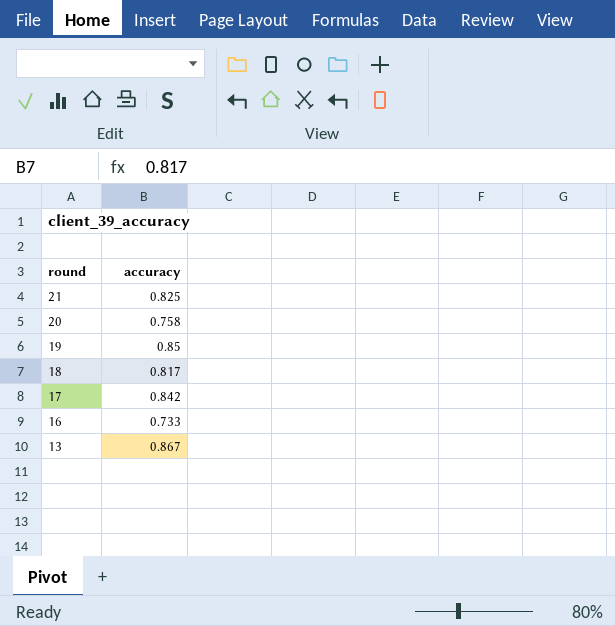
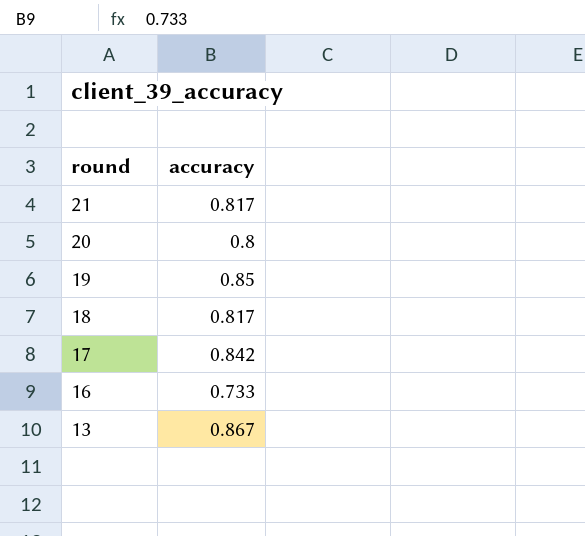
21 | accuracy: 0.825 -> 0.817
20 | accuracy: 0.758 -> 0.8

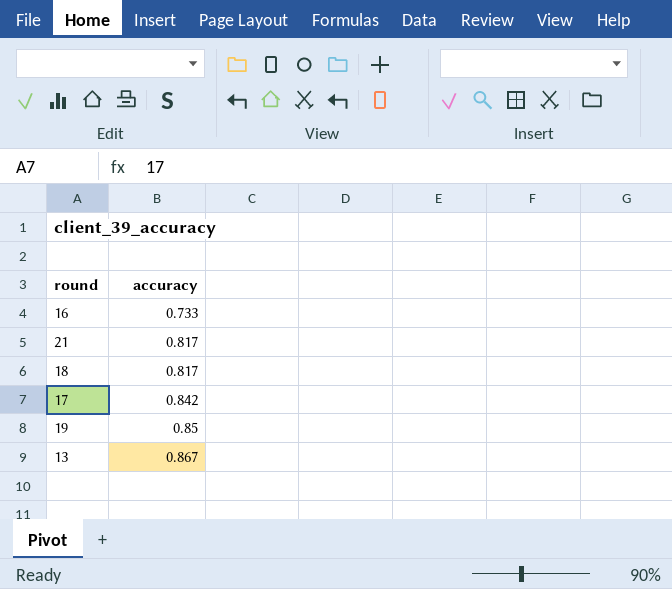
row order: round descending -> accuracy ascending
row 20: 0.8 -> none

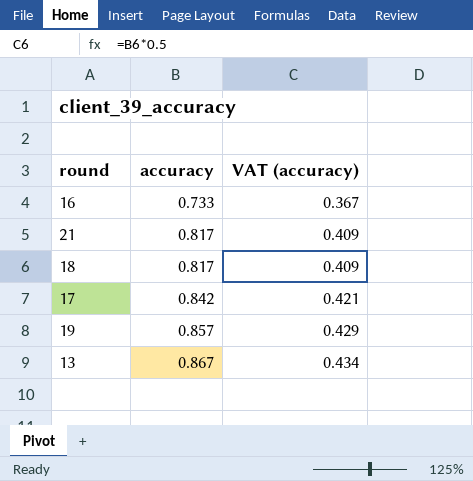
column VAT (accuracy) | formula: none -> [accuracy] * 0.5
19 | accuracy: 0.85 -> 0.857

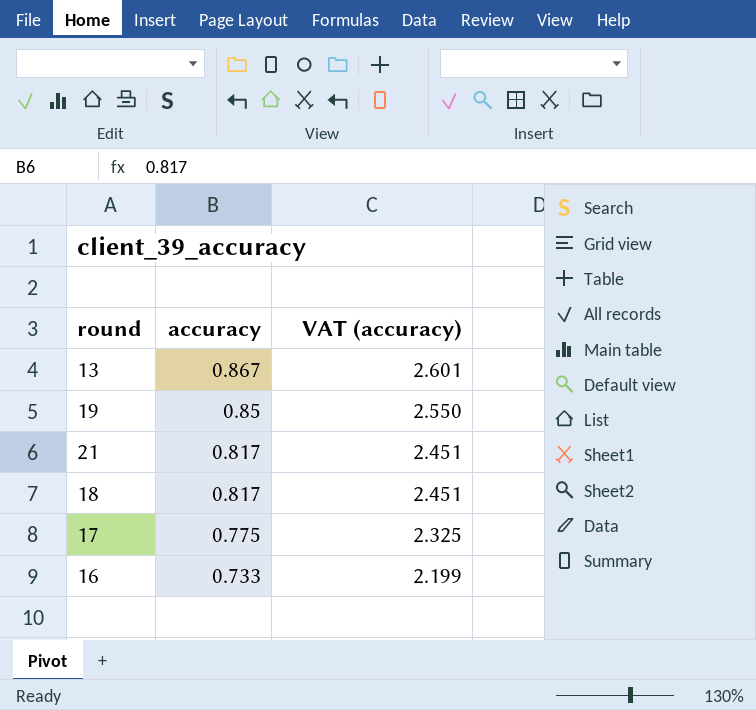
row order: accuracy ascending -> accuracy descending
column VAT (accuracy) | formula: [accuracy] * 0.5 -> [accuracy] * 3
19 | accuracy: 0.857 -> 0.85
17 | accuracy: 0.842 -> 0.775

